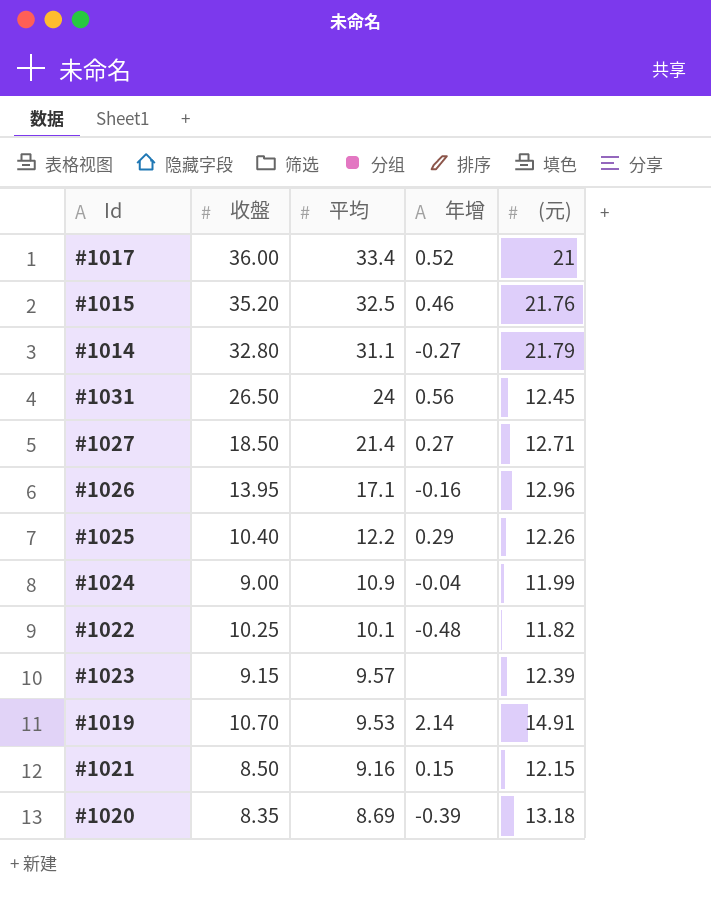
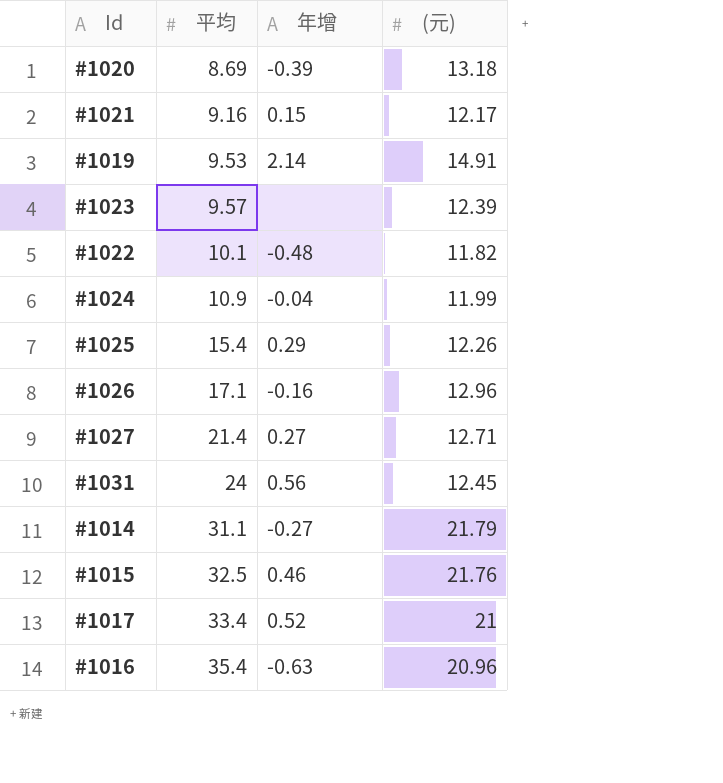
row order: 平均 descending -> 平均 ascending
column 收盤 | position: 2 -> none
#1021 | (元): 12.15 -> 12.17
#1025 | 平均: 12.2 -> 15.4
row #1016: none -> 35.4 | -0.63 | 20.96

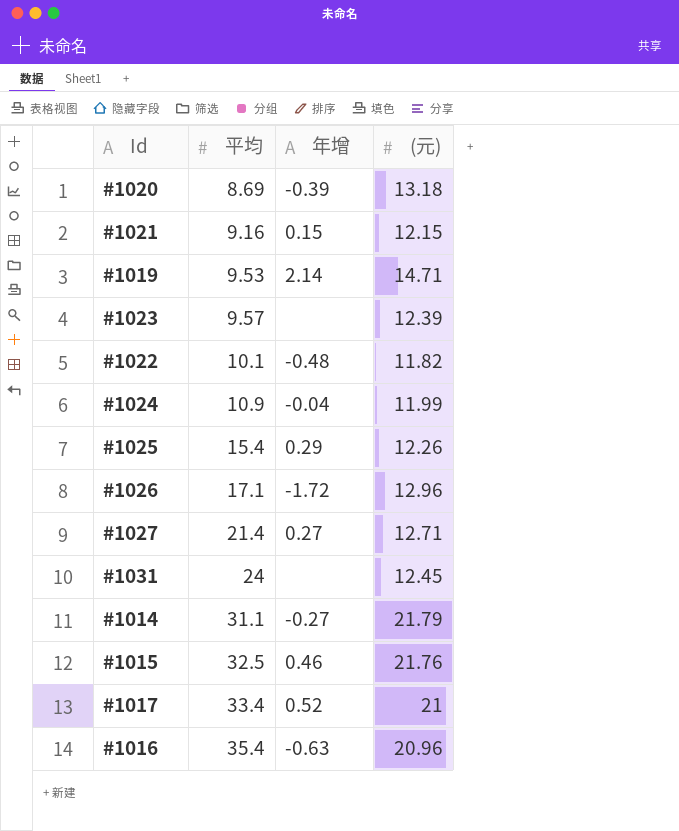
#1021 | (元): 12.17 -> 12.15
#1019 | (元): 14.91 -> 14.71
#1026 | 年增: -0.16 -> -1.72
#1031 | 年增: 0.56 -> none

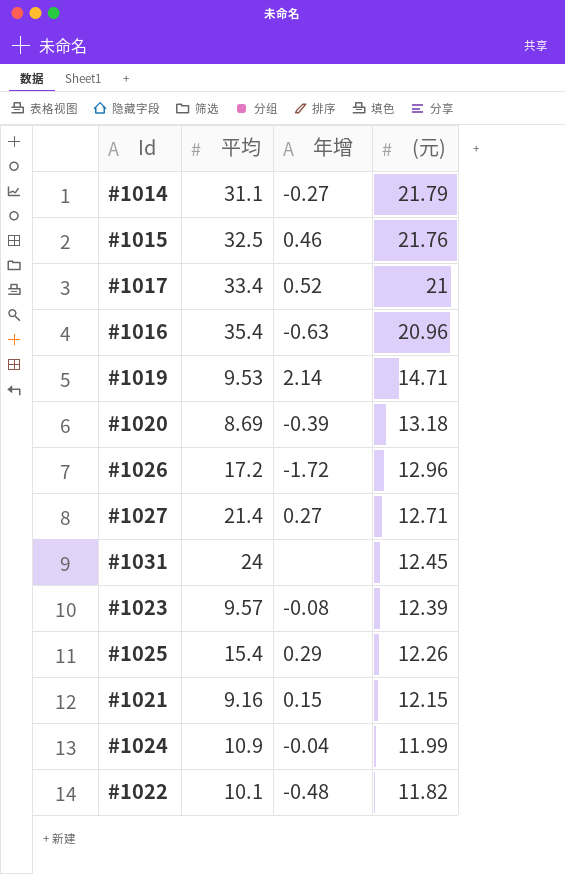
row order: 平均 ascending -> (元) descending
#1026 | 平均: 17.1 -> 17.2
#1023 | 年增: none -> -0.08

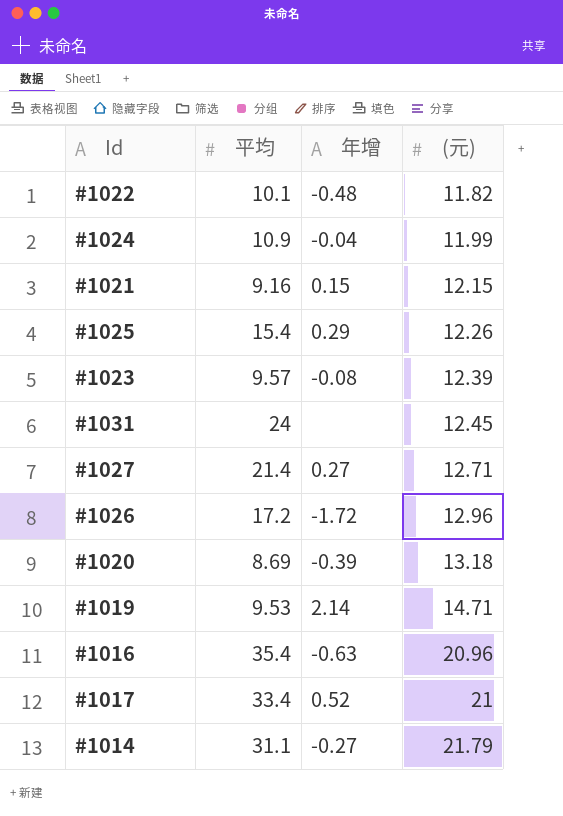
row order: (元) descending -> (元) ascending
row #1015: 32.5 | 0.46 | 21.76 -> none

